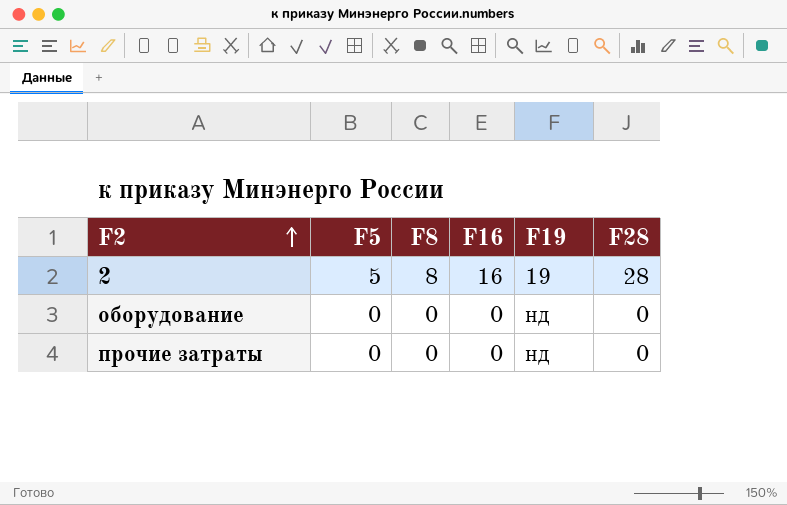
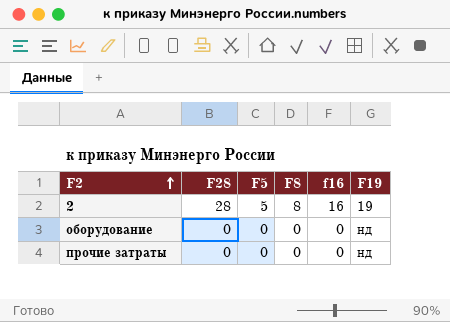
column F28 | position: 6 -> 2
column name: F16 -> f16

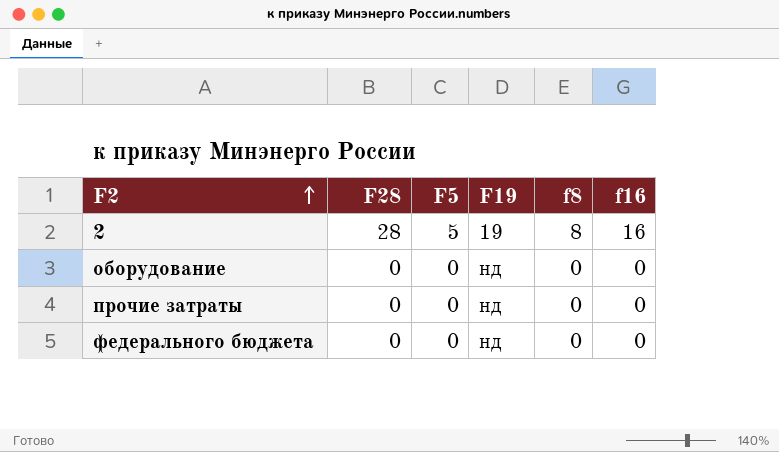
column F19 | position: 6 -> 4
column name: F8 -> f8
row федерального бюджета: none -> 0 | 0 | нд | 0 | 0

